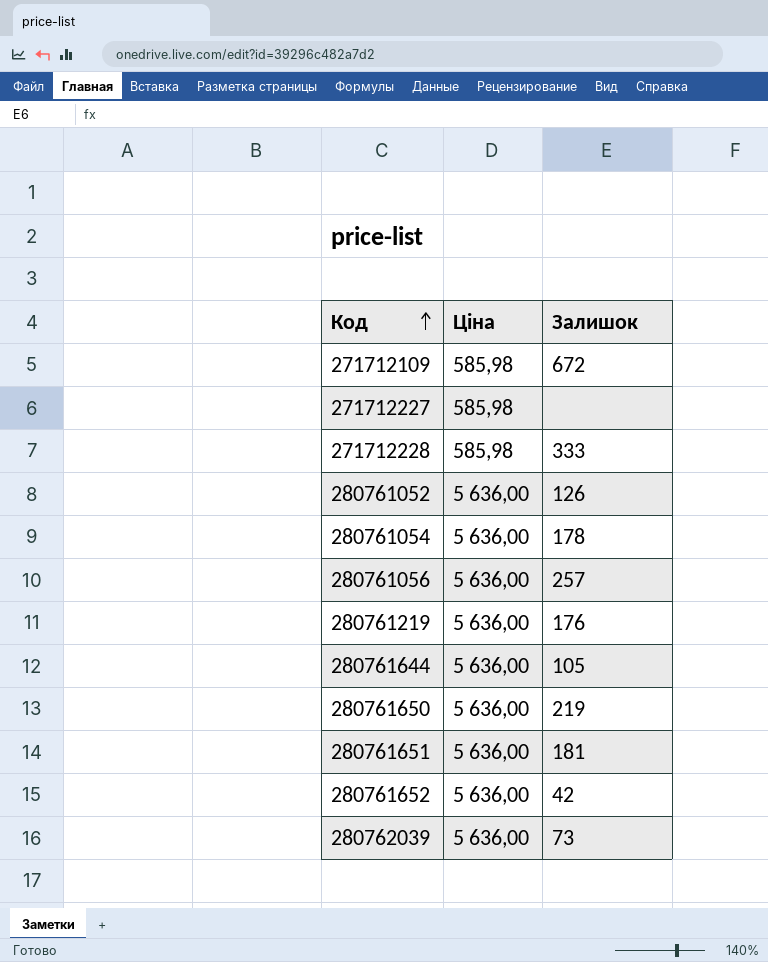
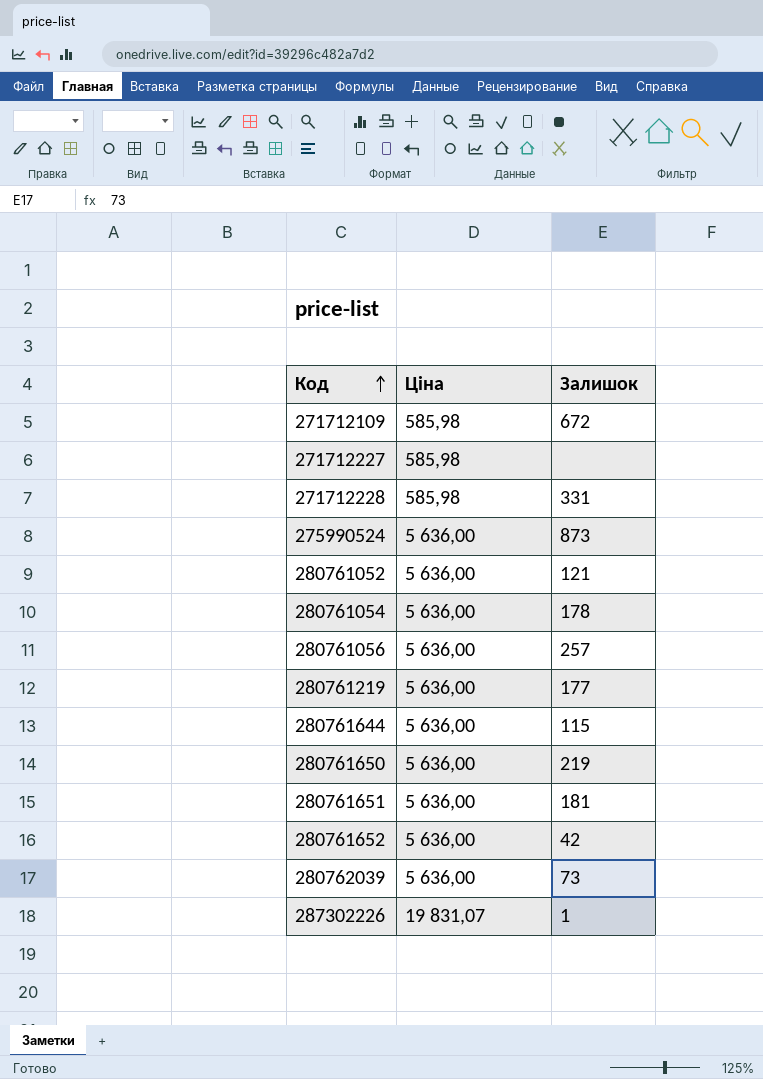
271712228 | Залишок: 333 -> 331
row 275990524: none -> 5 636,00 | 873
280761052 | Залишок: 126 -> 121
280761219 | Залишок: 176 -> 177
280761644 | Залишок: 105 -> 115
row 287302226: none -> 19 831,07 | 1

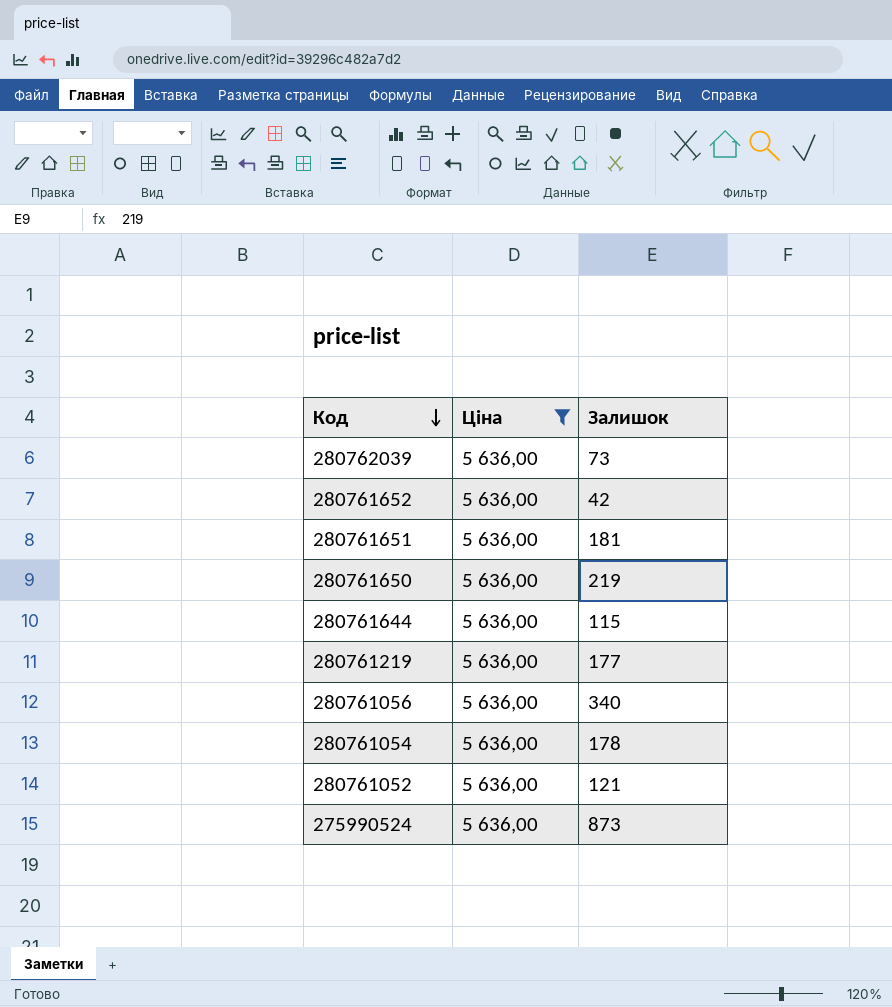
filter: none -> Ціна = 5 636,00
row order: Код ascending -> Код descending
280761056 | Залишок: 257 -> 340

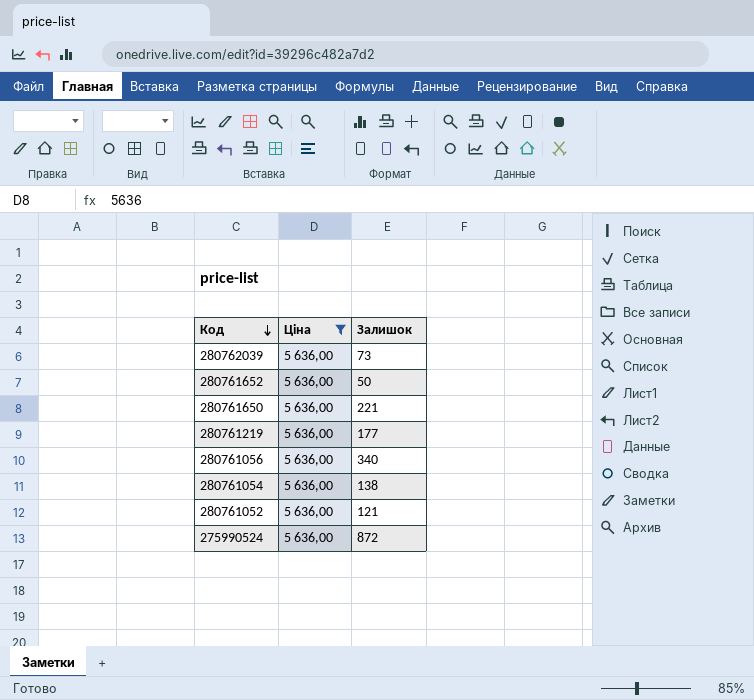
row 280761651: 5 636,00 | 181 -> none
row 280761644: 5 636,00 | 115 -> none
280761652 | Залишок: 42 -> 50
280761650 | Залишок: 219 -> 221
280761054 | Залишок: 178 -> 138
275990524 | Залишок: 873 -> 872

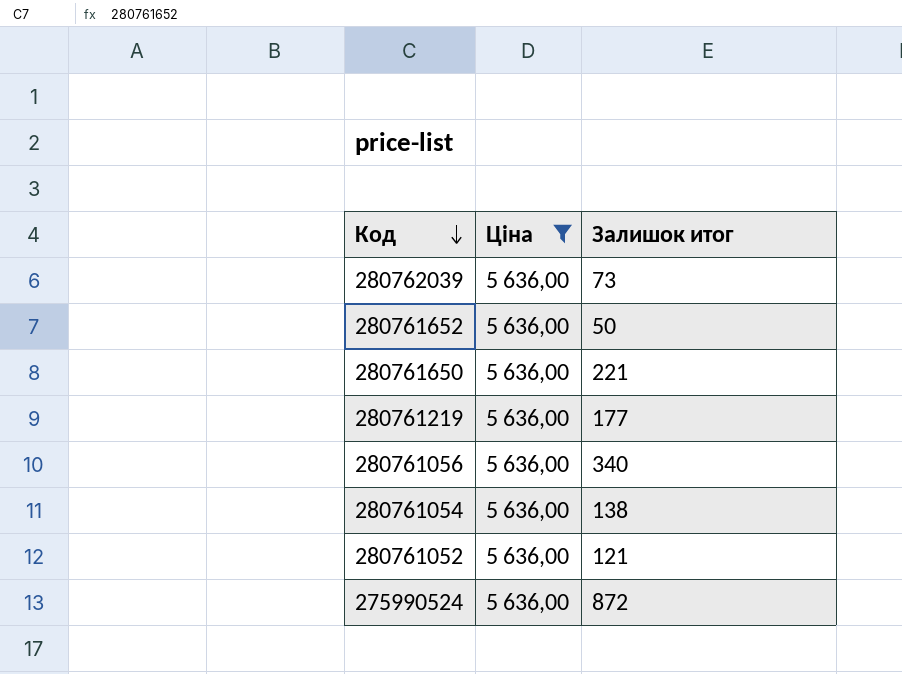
column name: Залишок -> Залишок итог

